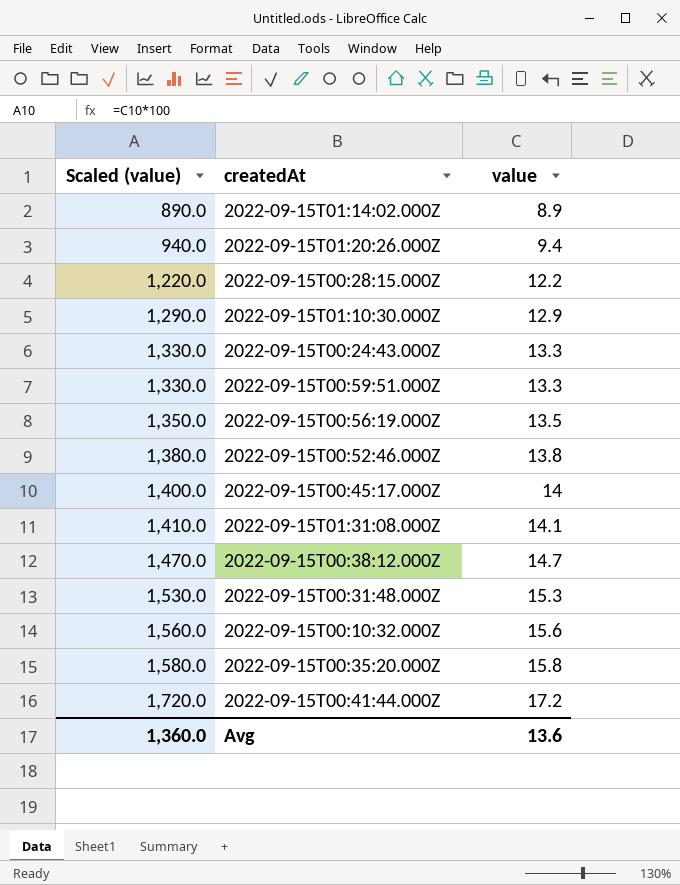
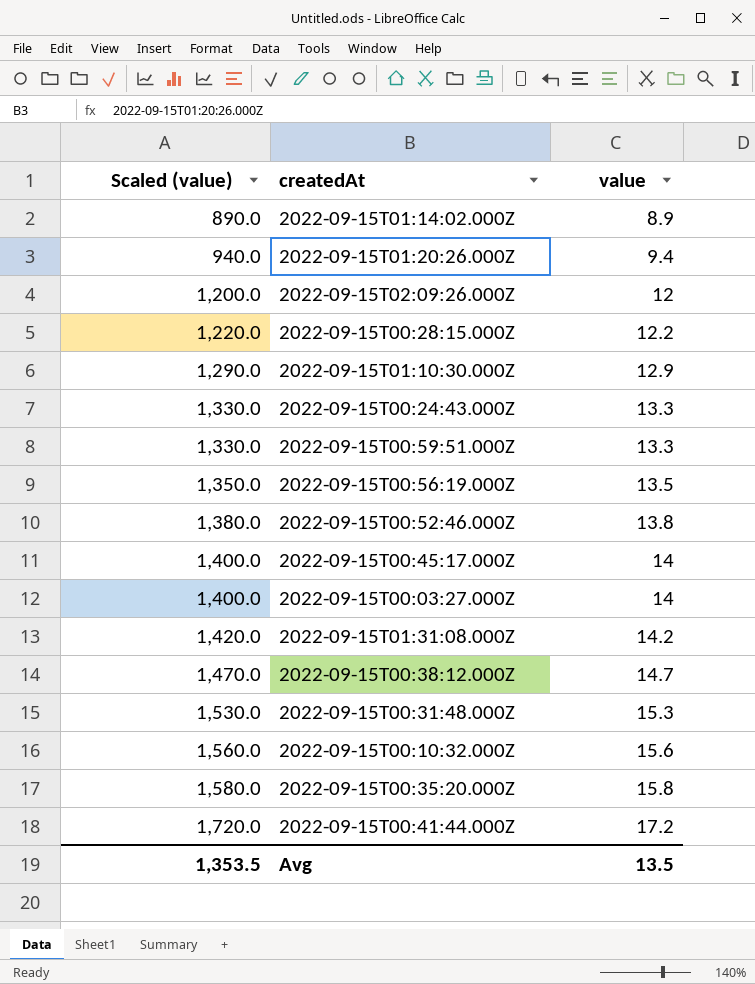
row 2022-09-15T02:09:26.000Z: none -> 1,200.0 | 12
row 2022-09-15T00:03:27.000Z: none -> 1,400.0 | 14
2022-09-15T01:31:08.000Z | Scaled (value): 1,410.0 -> 1,420.0
2022-09-15T01:31:08.000Z | value: 14.1 -> 14.2
Avg | Scaled (value): 1,360.0 -> 1,353.5
Avg | value: 13.6 -> 13.5

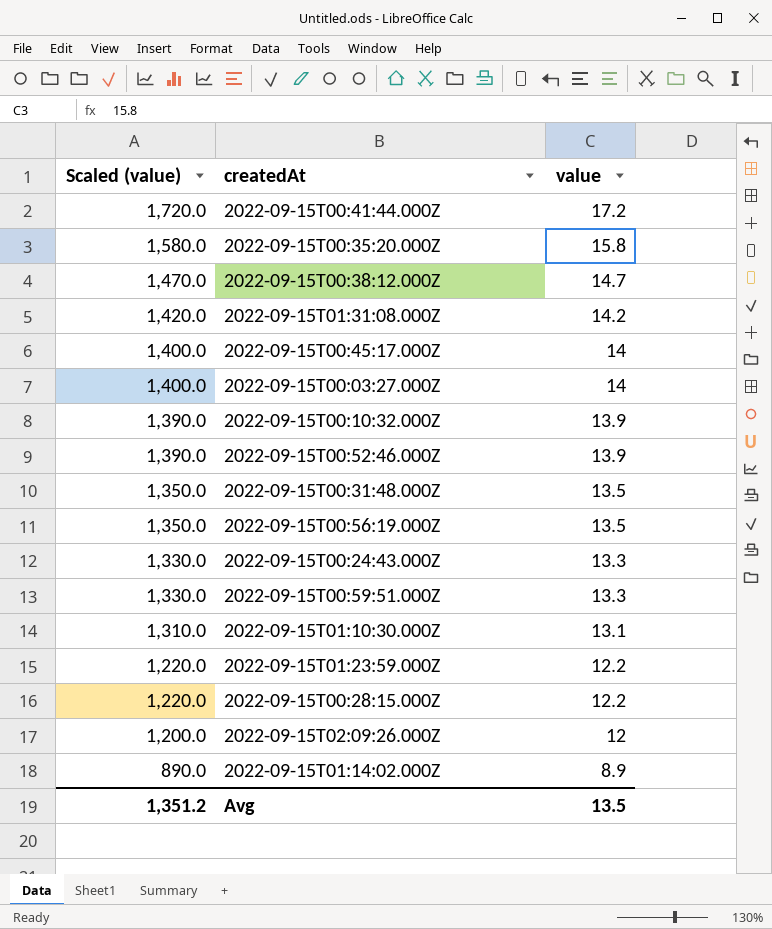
row order: Scaled (value) ascending -> Scaled (value) descending
row 2022-09-15T01:20:26.000Z: 940.0 | 9.4 -> none
2022-09-15T00:10:32.000Z | Scaled (value): 1,560.0 -> 1,390.0
2022-09-15T00:10:32.000Z | value: 15.6 -> 13.9
2022-09-15T00:52:46.000Z | Scaled (value): 1,380.0 -> 1,390.0
2022-09-15T00:52:46.000Z | value: 13.8 -> 13.9
2022-09-15T00:31:48.000Z | Scaled (value): 1,530.0 -> 1,350.0
2022-09-15T00:31:48.000Z | value: 15.3 -> 13.5
2022-09-15T01:10:30.000Z | Scaled (value): 1,290.0 -> 1,310.0
2022-09-15T01:10:30.000Z | value: 12.9 -> 13.1
row 2022-09-15T01:23:59.000Z: none -> 1,220.0 | 12.2
Avg | Scaled (value): 1,353.5 -> 1,351.2

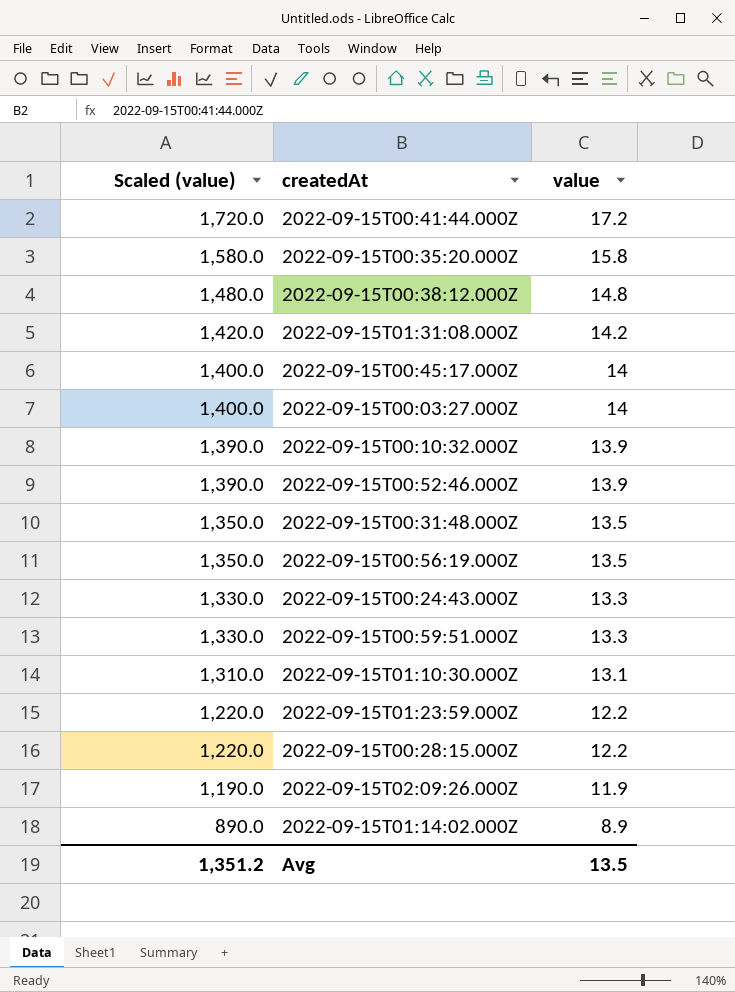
2022-09-15T00:38:12.000Z | Scaled (value): 1,470.0 -> 1,480.0
2022-09-15T00:38:12.000Z | value: 14.7 -> 14.8
2022-09-15T02:09:26.000Z | Scaled (value): 1,200.0 -> 1,190.0
2022-09-15T02:09:26.000Z | value: 12 -> 11.9

